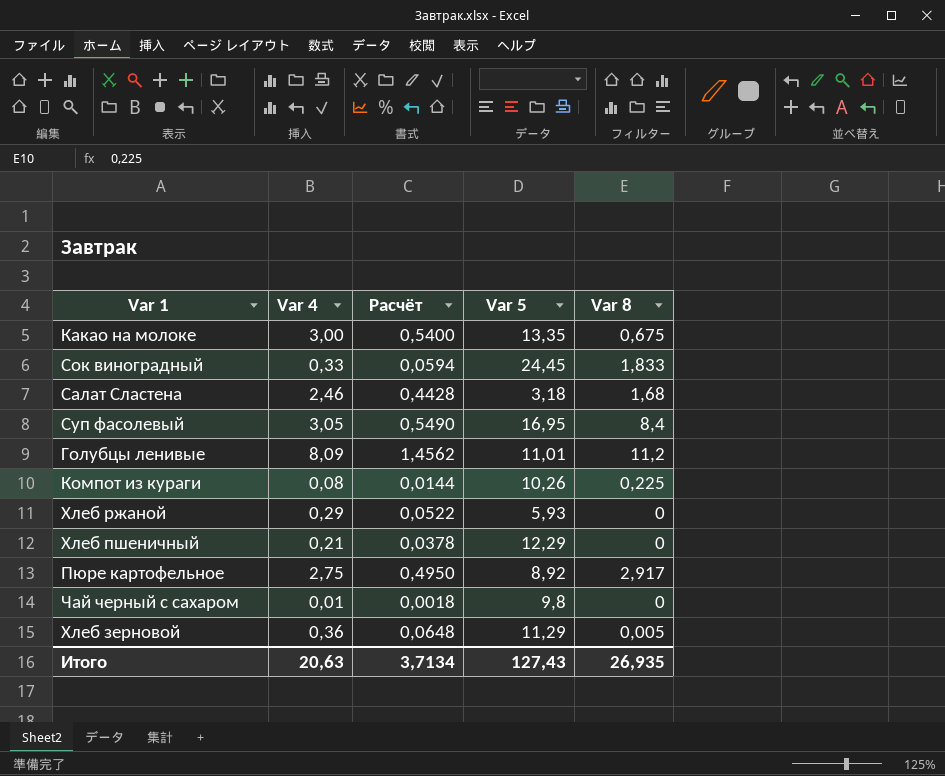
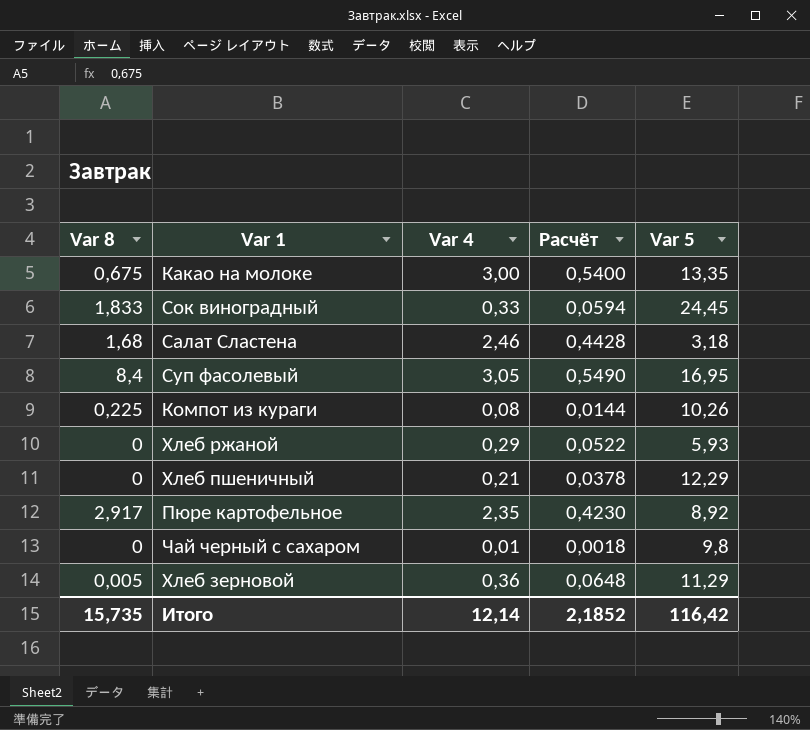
column Var 8 | position: 5 -> 1
row Голубцы ленивые: 8,09 | 1,4562 | 11,01 | 11,2 -> none
Пюре картофельное | Var 4: 2,75 -> 2,35
Пюре картофельное | Расчёт: 0,4950 -> 0,4230
Итого | Var 8: 26,935 -> 15,735
Итого | Var 4: 20,63 -> 12,14
Итого | Расчёт: 3,7134 -> 2,1852
Итого | Var 5: 127,43 -> 116,42

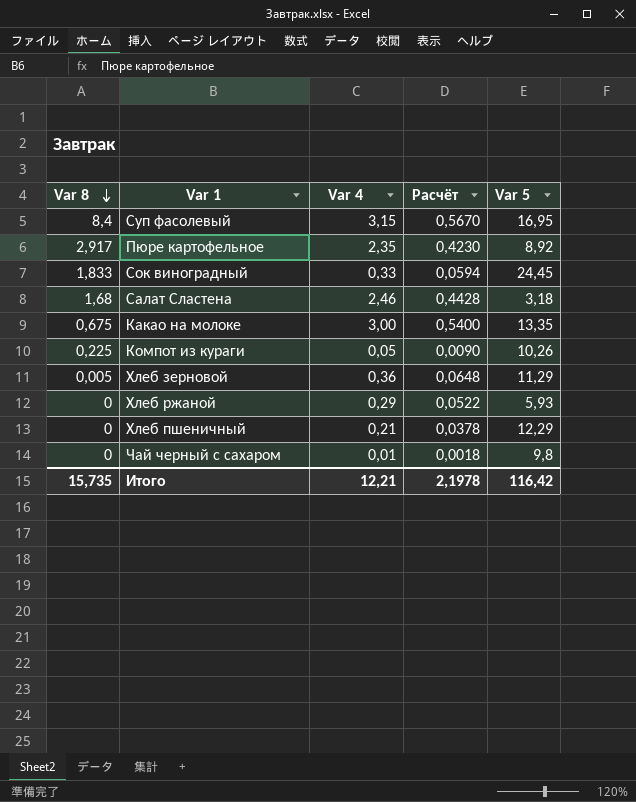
row order: none -> Var 8 descending
Суп фасолевый | Var 4: 3,05 -> 3,15
Суп фасолевый | Расчёт: 0,5490 -> 0,5670
Компот из кураги | Var 4: 0,08 -> 0,05
Компот из кураги | Расчёт: 0,0144 -> 0,0090
Итого | Var 4: 12,14 -> 12,21
Итого | Расчёт: 2,1852 -> 2,1978

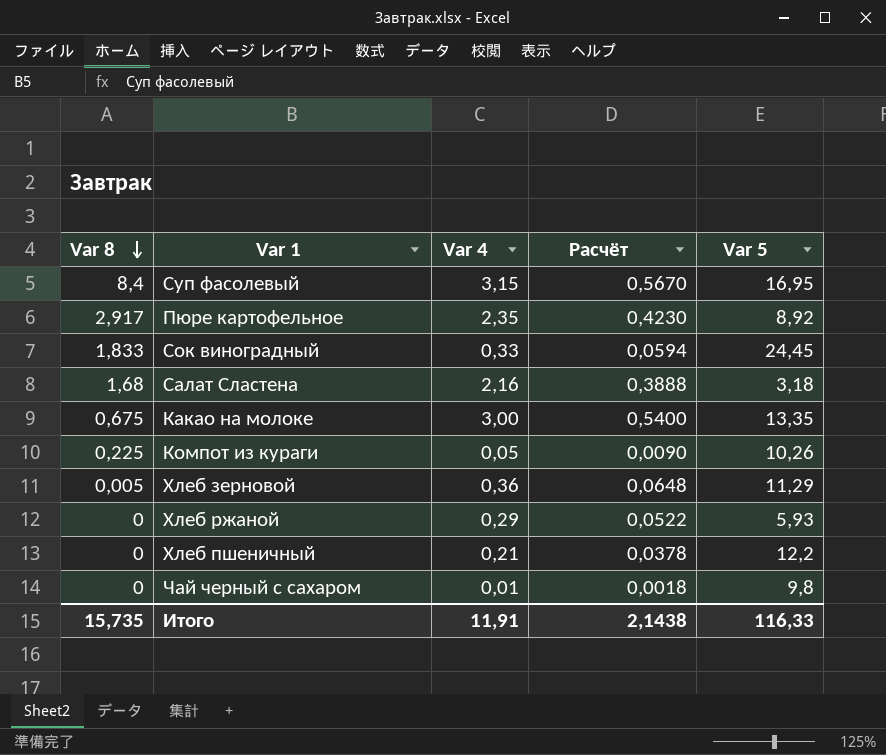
Салат Сластена | Var 4: 2,46 -> 2,16
Салат Сластена | Расчёт: 0,4428 -> 0,3888
Хлеб пшеничный | Var 5: 12,29 -> 12,2
Итого | Var 4: 12,21 -> 11,91
Итого | Расчёт: 2,1978 -> 2,1438
Итого | Var 5: 116,42 -> 116,33

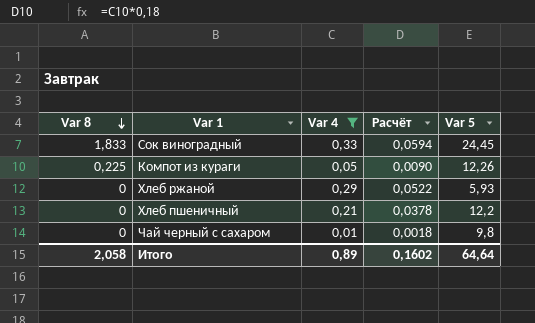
filter: none -> Var 4 <= 0,33
Компот из кураги | Var 5: 10,26 -> 12,26
Итого | Var 8: 15,735 -> 2,058
Итого | Var 4: 11,91 -> 0,89
Итого | Расчёт: 2,1438 -> 0,1602
Итого | Var 5: 116,33 -> 64,64

